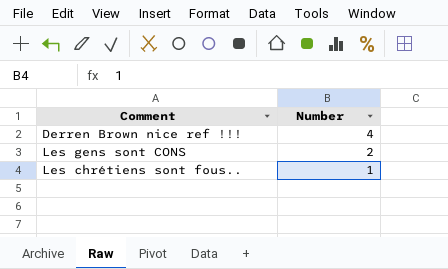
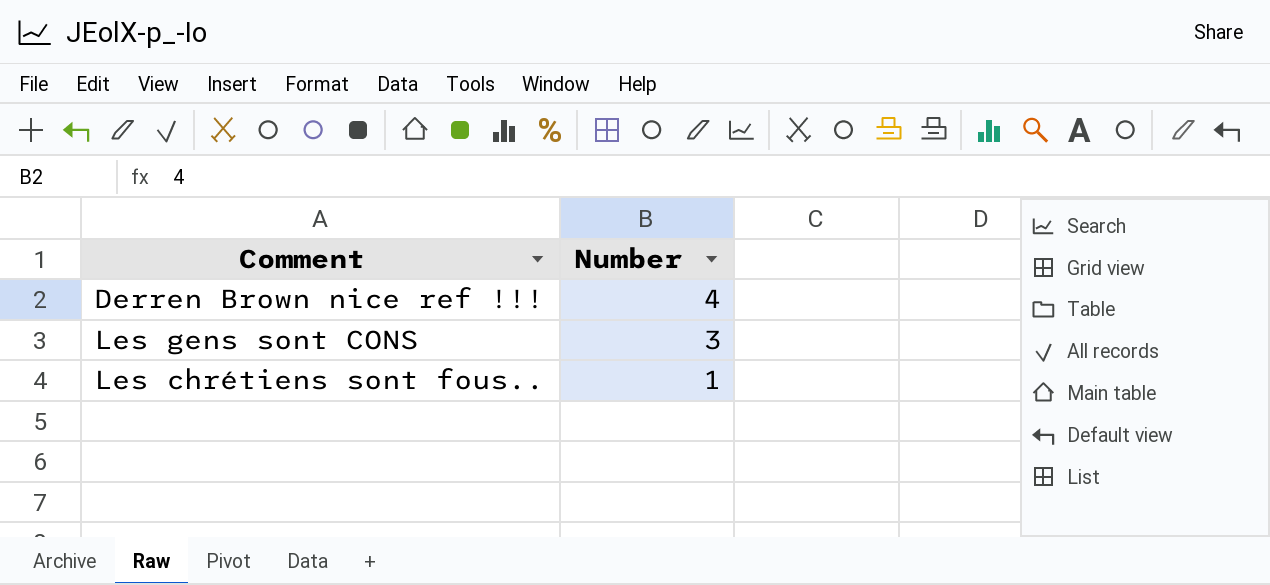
Les gens sont CONS | Number: 2 -> 3

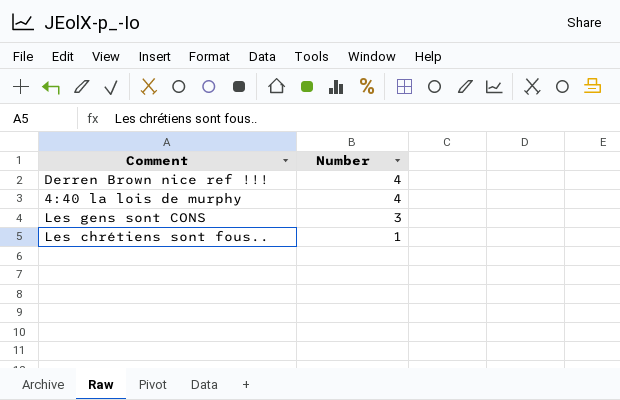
row 4:40 la lois de murphy: none -> 4

